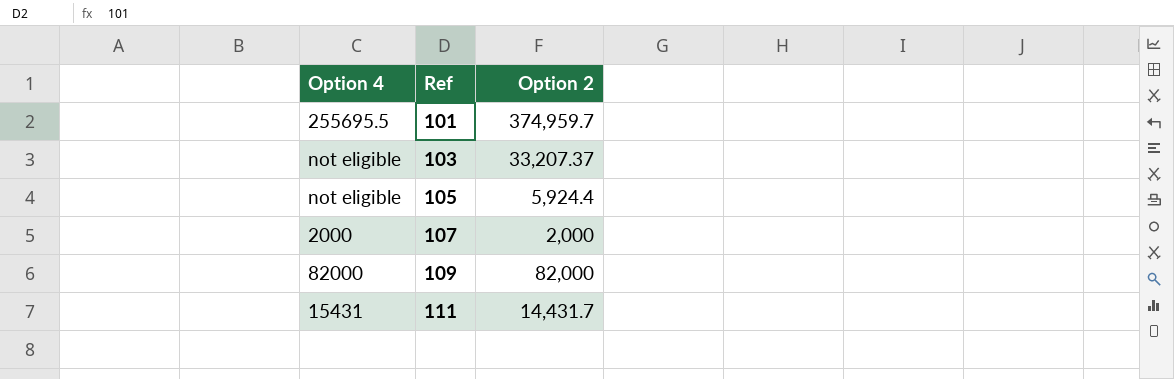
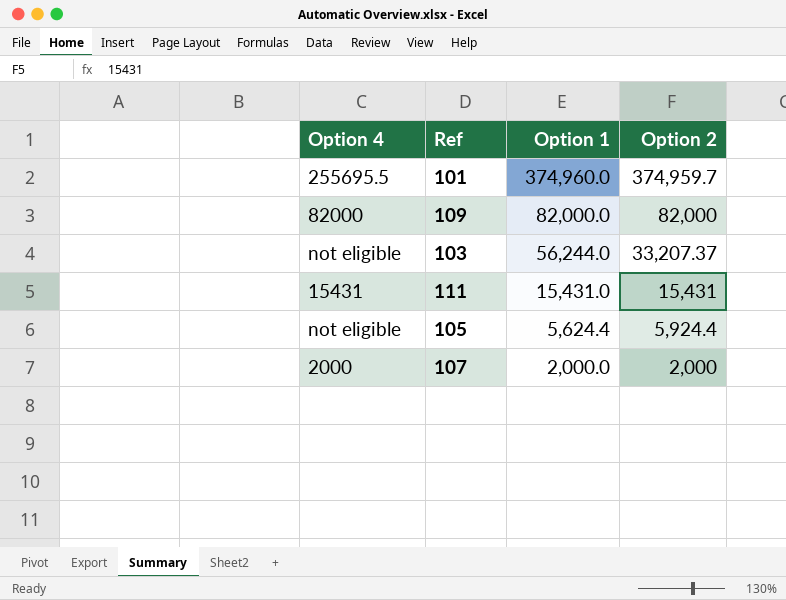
row order: Ref ascending -> Option 1 descending
column Option 1 | position: none -> 3
111 | Option 2: 14,431.7 -> 15,431

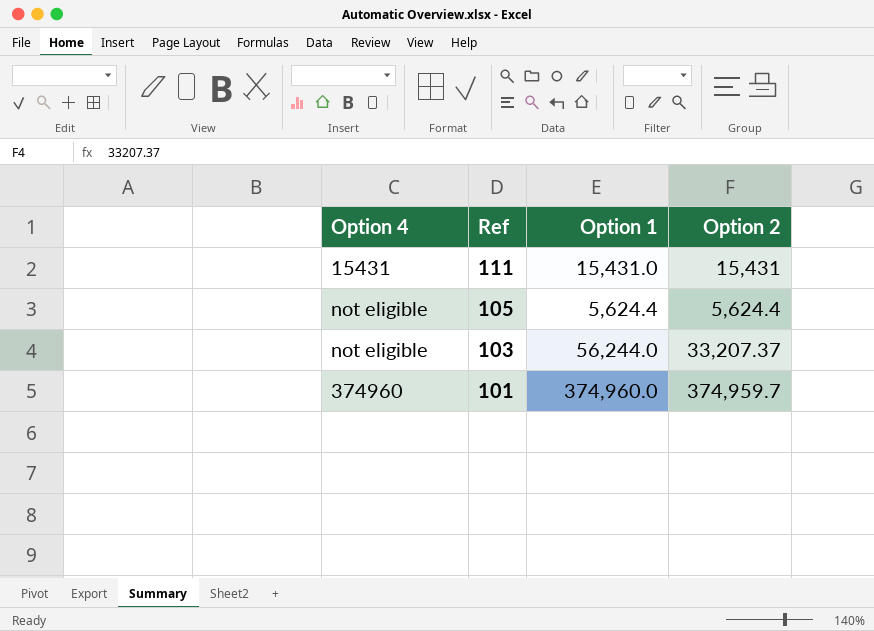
row order: Option 1 descending -> Ref descending
row 109: 82000 | 82,000.0 | 82,000 -> none
row 107: 2000 | 2,000.0 | 2,000 -> none
105 | Option 2: 5,924.4 -> 5,624.4
101 | Option 4: 255695.5 -> 374960

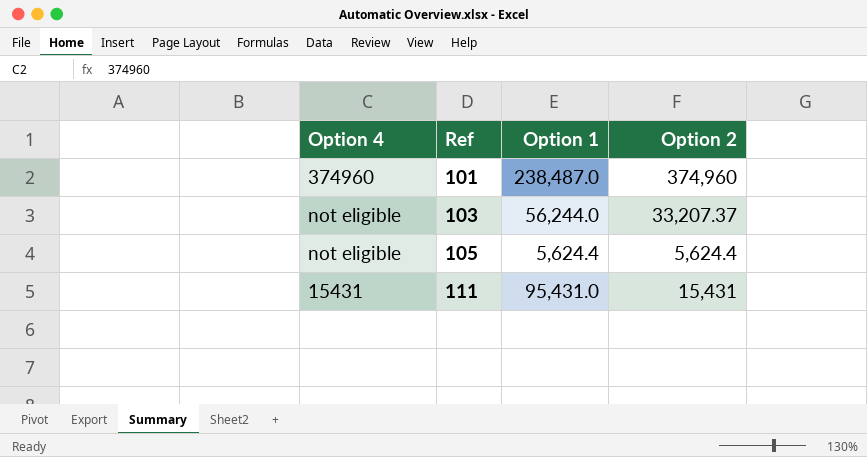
row order: Ref descending -> Ref ascending
101 | Option 1: 374,960.0 -> 238,487.0
101 | Option 2: 374,959.7 -> 374,960
111 | Option 1: 15,431.0 -> 95,431.0

